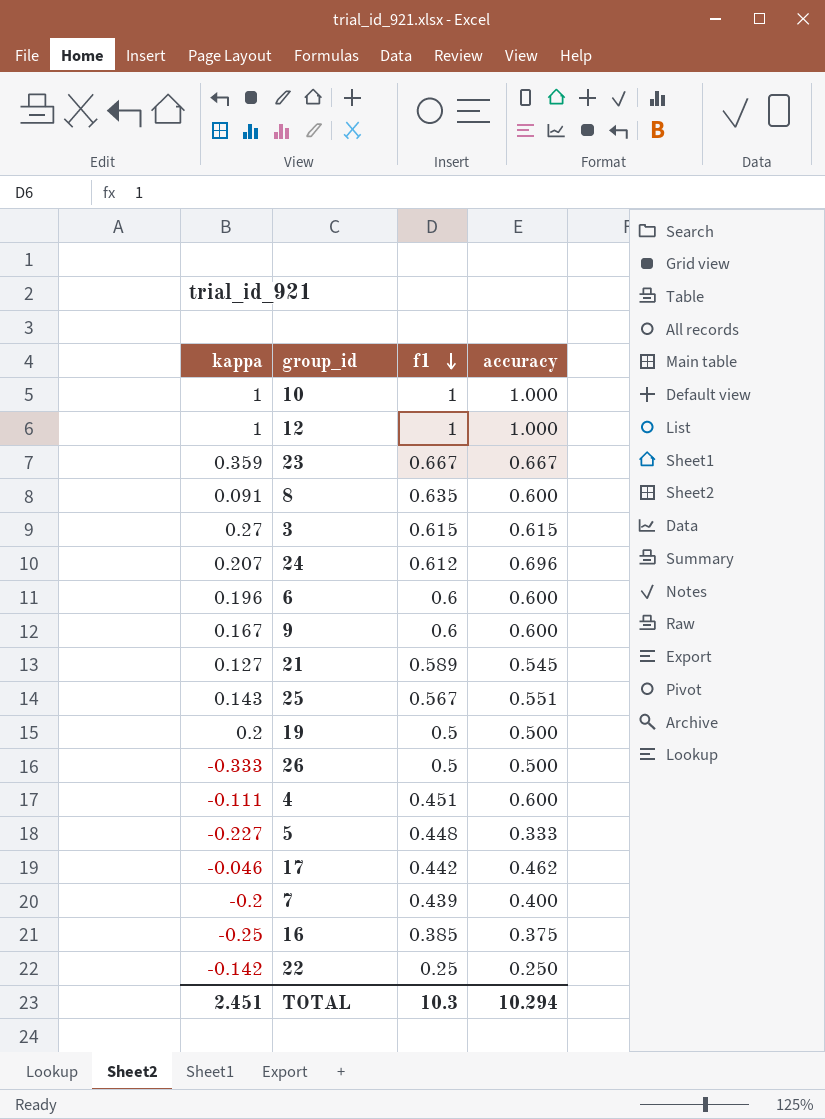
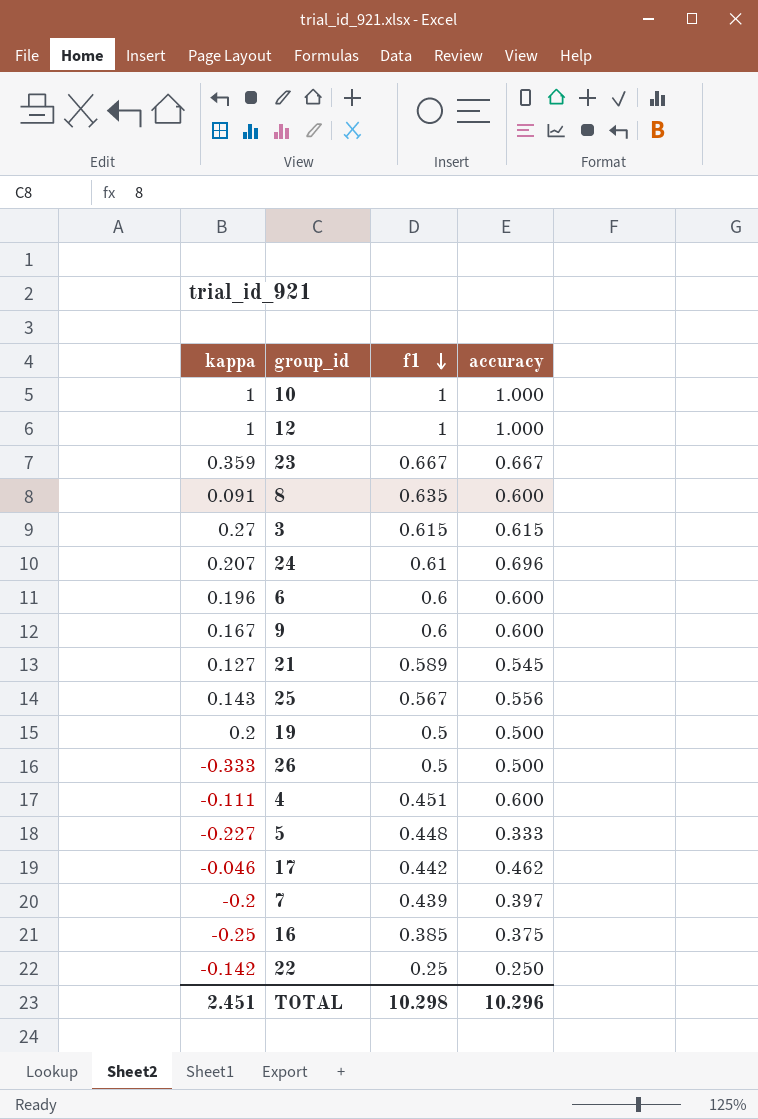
24 | f1: 0.612 -> 0.61
25 | accuracy: 0.551 -> 0.556
7 | accuracy: 0.400 -> 0.397
TOTAL | f1: 10.3 -> 10.298
TOTAL | accuracy: 10.294 -> 10.296

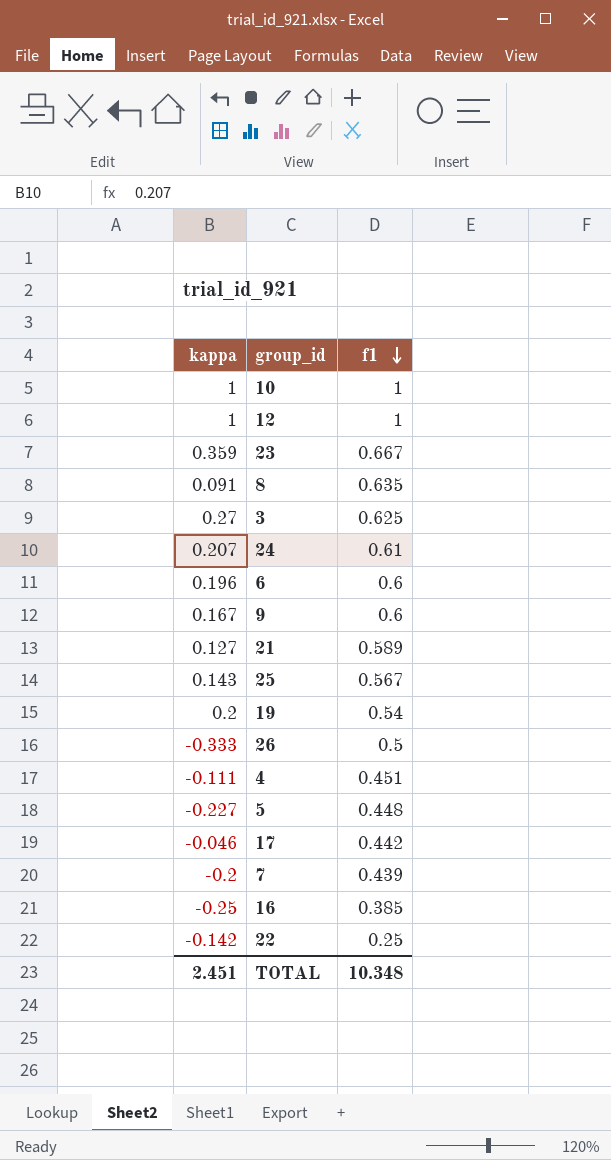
column accuracy | position: 4 -> none
3 | f1: 0.615 -> 0.625
19 | f1: 0.5 -> 0.54
TOTAL | f1: 10.298 -> 10.348

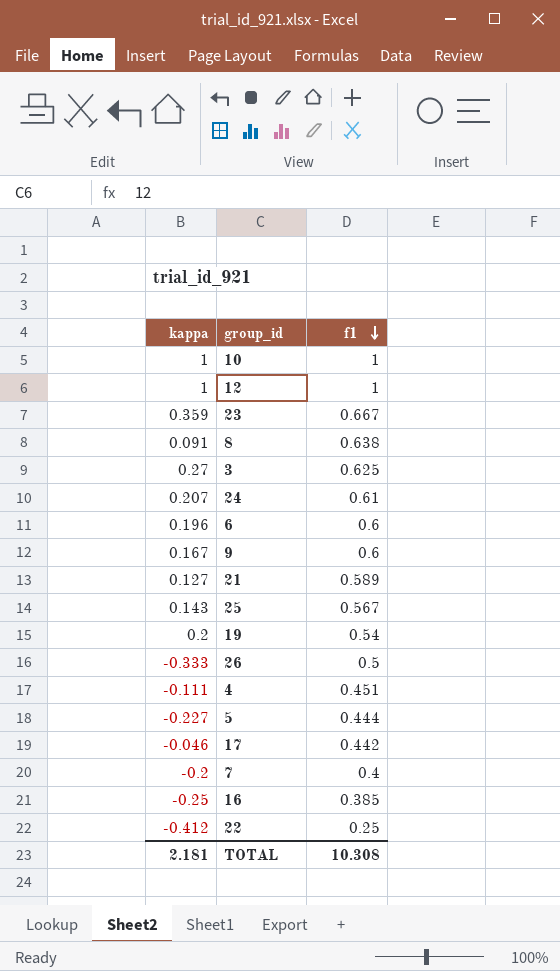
8 | f1: 0.635 -> 0.638
5 | f1: 0.448 -> 0.444
7 | f1: 0.439 -> 0.4
22 | kappa: -0.142 -> -0.412
TOTAL | kappa: 2.451 -> 2.181
TOTAL | f1: 10.348 -> 10.308

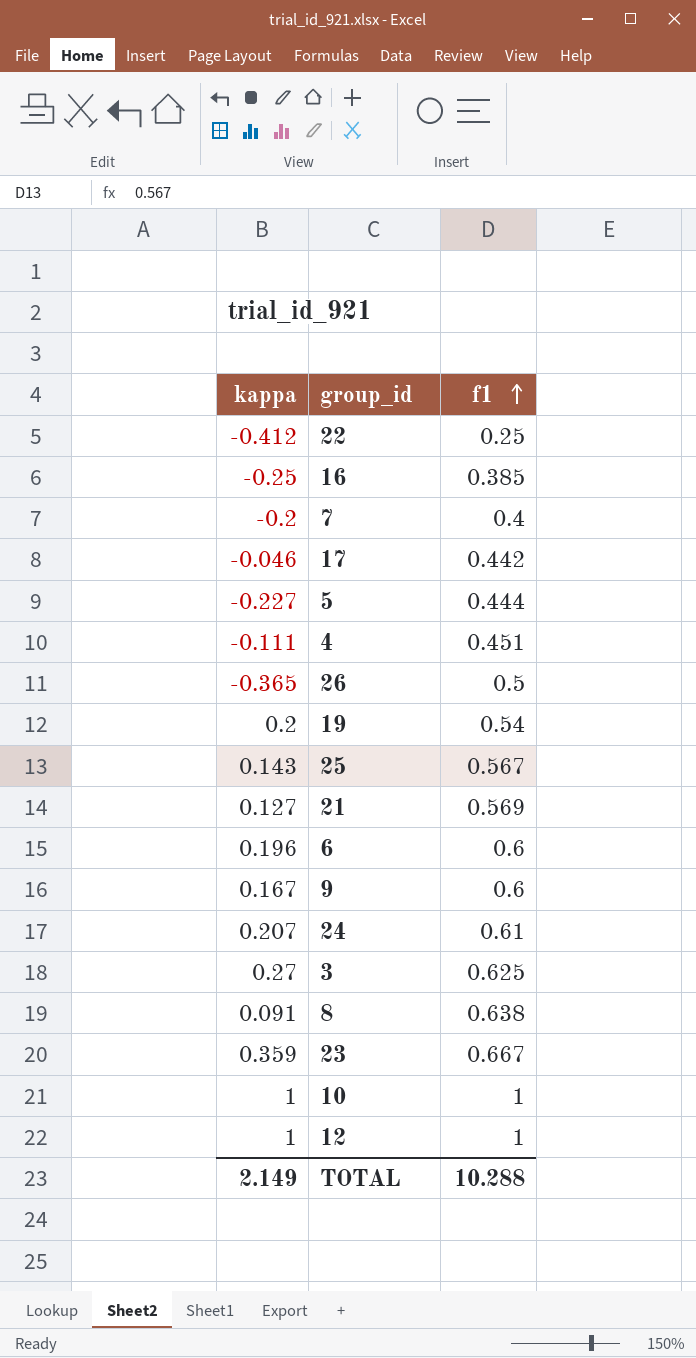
row order: f1 descending -> f1 ascending
26 | kappa: -0.333 -> -0.365
21 | f1: 0.589 -> 0.569
TOTAL | kappa: 2.181 -> 2.149
TOTAL | f1: 10.308 -> 10.288

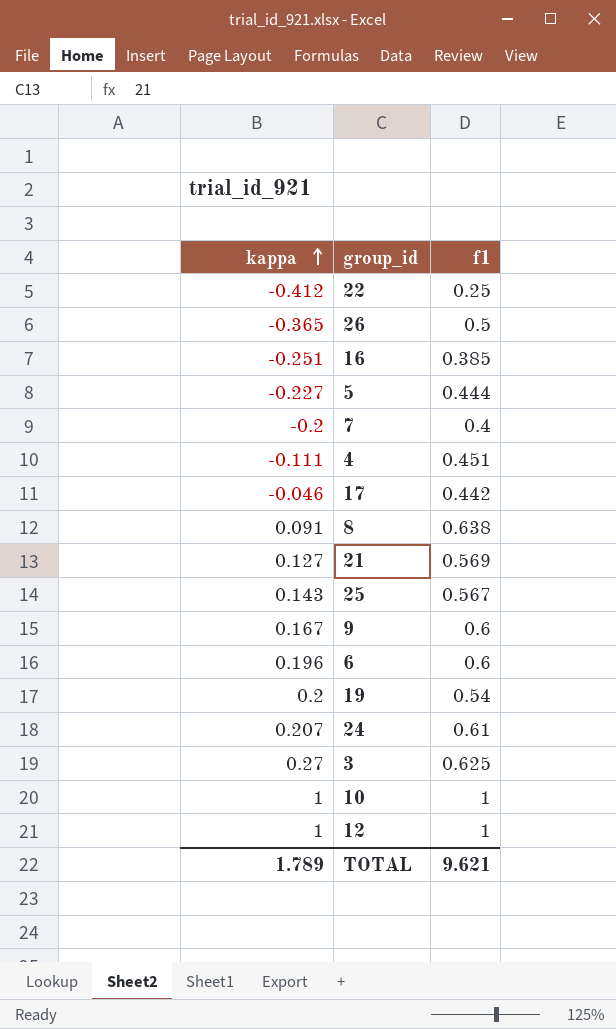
row order: f1 ascending -> kappa ascending
row 23: 0.359 | 0.667 -> none
16 | kappa: -0.25 -> -0.251
TOTAL | kappa: 2.149 -> 1.789
TOTAL | f1: 10.288 -> 9.621

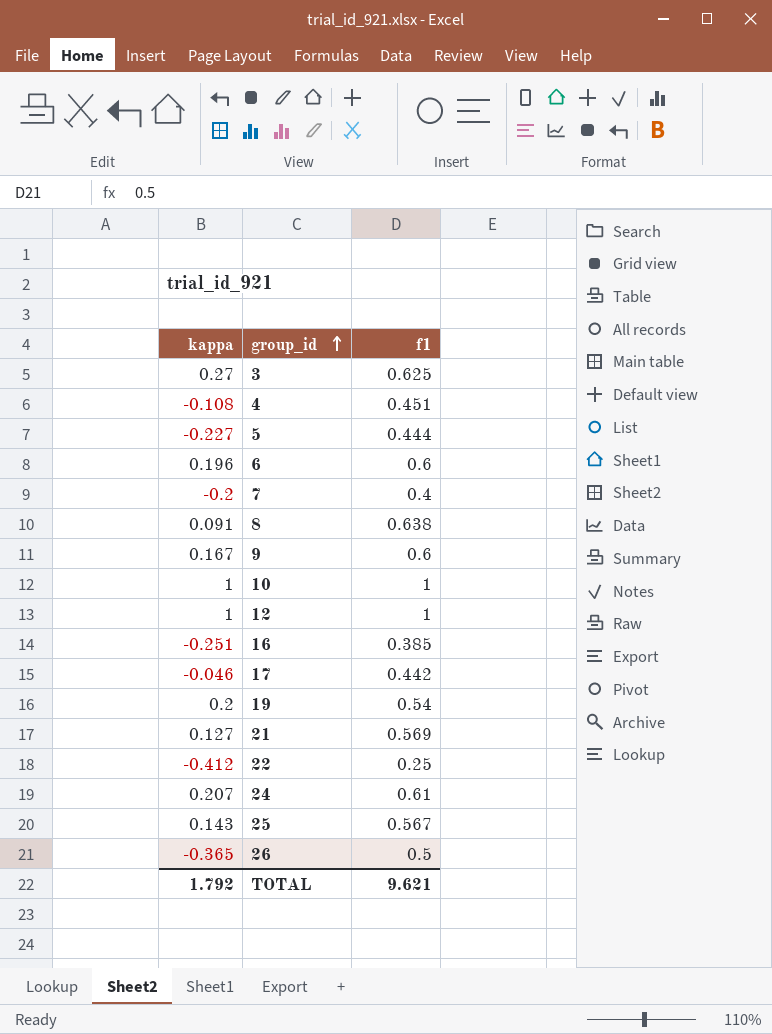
row order: kappa ascending -> group_id ascending
4 | kappa: -0.111 -> -0.108
TOTAL | kappa: 1.789 -> 1.792

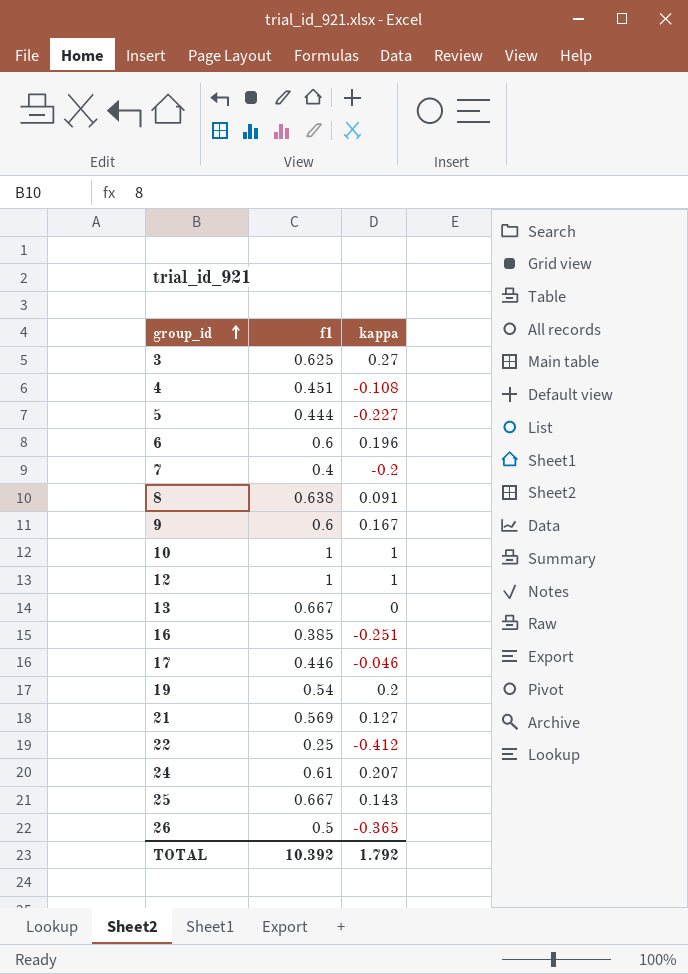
column kappa | position: 1 -> 3
row 13: none -> 0.667 | 0
17 | f1: 0.442 -> 0.446
25 | f1: 0.567 -> 0.667
TOTAL | f1: 9.621 -> 10.392

